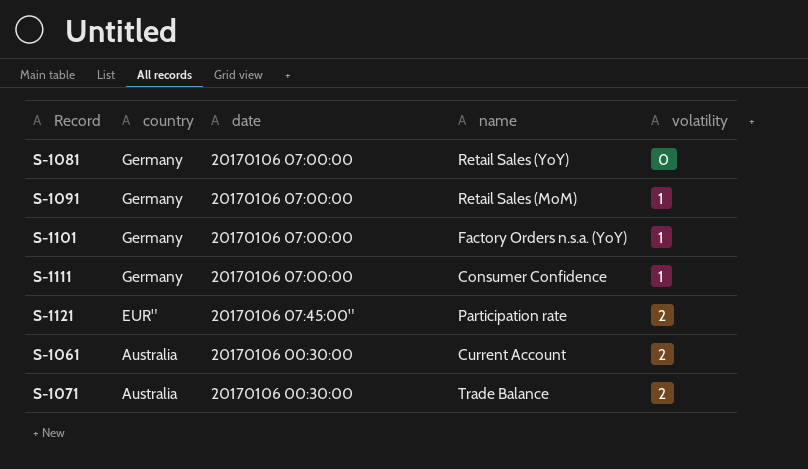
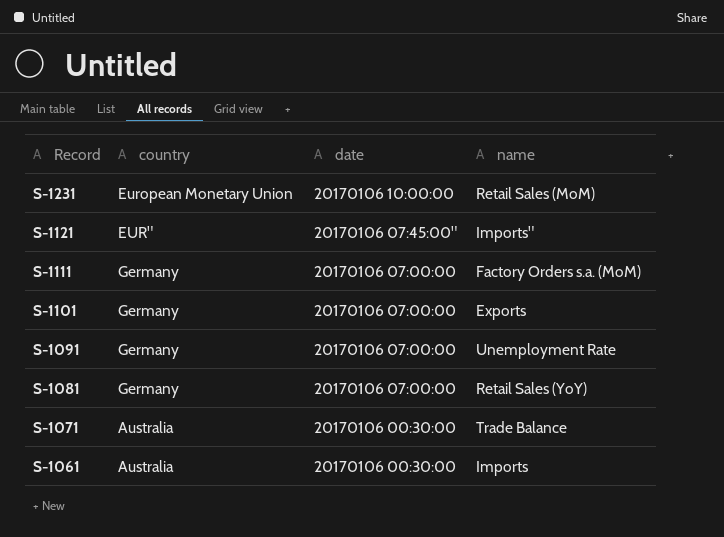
row order: country descending -> Record descending
column volatility | position: 5 -> none
row S-1231: none -> European Monetary Union | 20170106 10:00:00 | Retail Sales (MoM)
S-1121 | name: Participation rate -> Imports"
S-1111 | name: Consumer Confidence -> Factory Orders s.a. (MoM)
S-1101 | name: Factory Orders n.s.a. (YoY) -> Exports
S-1091 | name: Retail Sales (MoM) -> Unemployment Rate
S-1061 | name: Current Account -> Imports

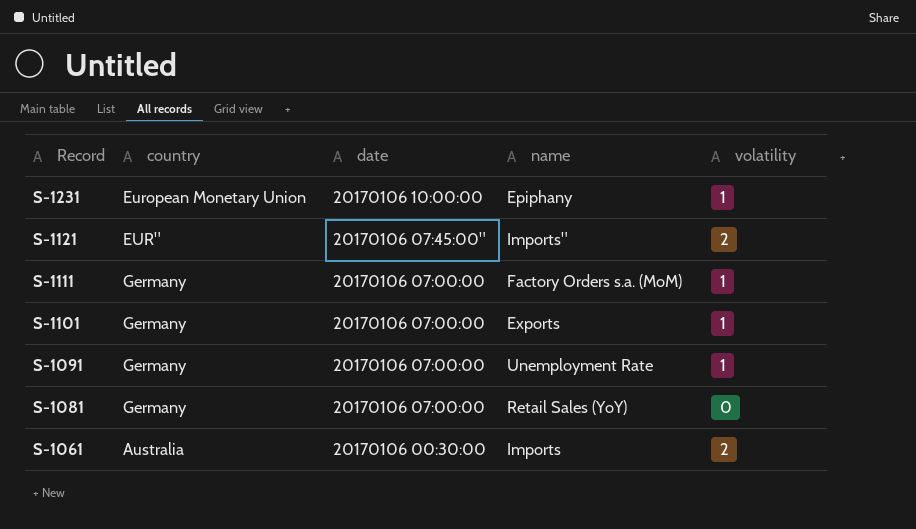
column volatility | position: none -> 5
row S-1071: Australia | 20170106 00:30:00 | Trade Balance -> none
S-1231 | name: Retail Sales (MoM) -> Epiphany

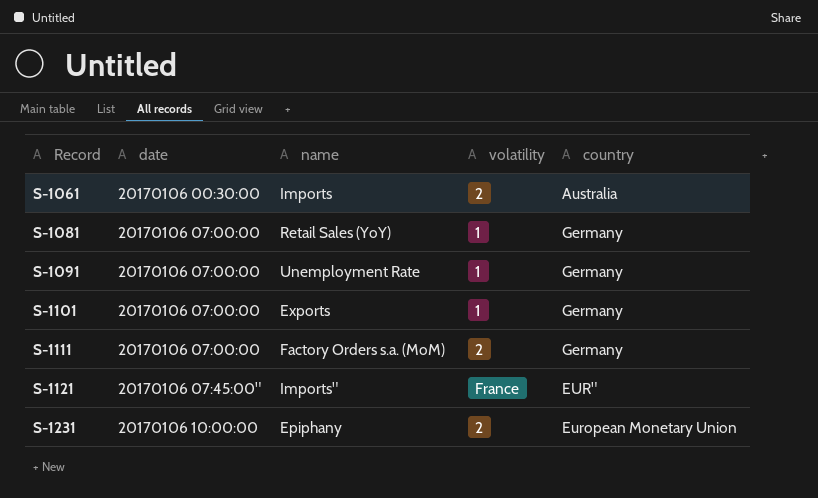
row order: Record descending -> Record ascending
column country | position: 2 -> 5
S-1081 | volatility: 0 -> 1
S-1111 | volatility: 1 -> 2
S-1121 | volatility: 2 -> France
S-1231 | volatility: 1 -> 2

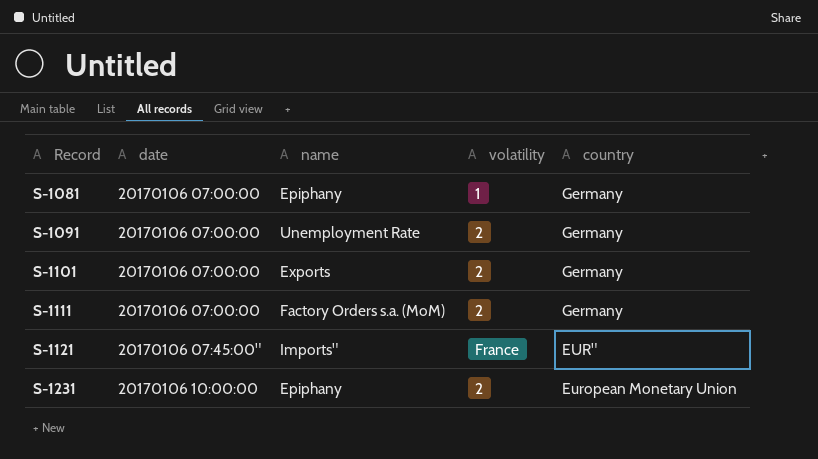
row S-1061: 20170106 00:30:00 | Imports | 2 | Australia -> none
S-1081 | name: Retail Sales (YoY) -> Epiphany
S-1091 | volatility: 1 -> 2
S-1101 | volatility: 1 -> 2

